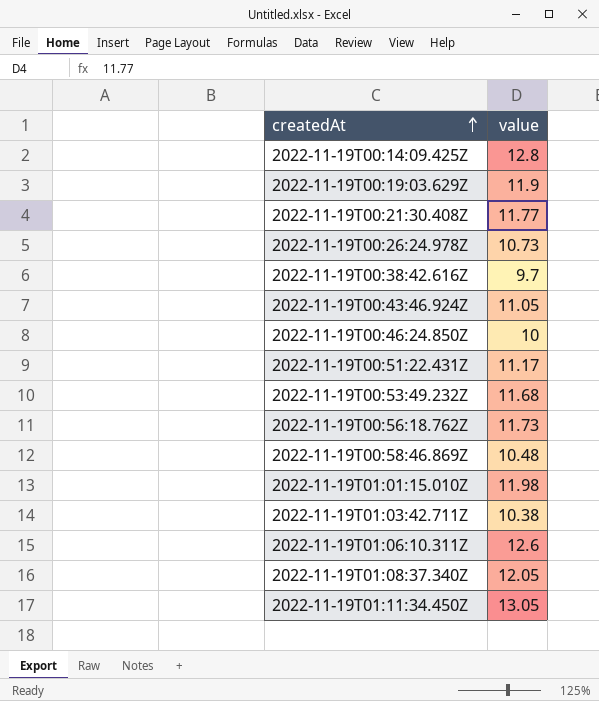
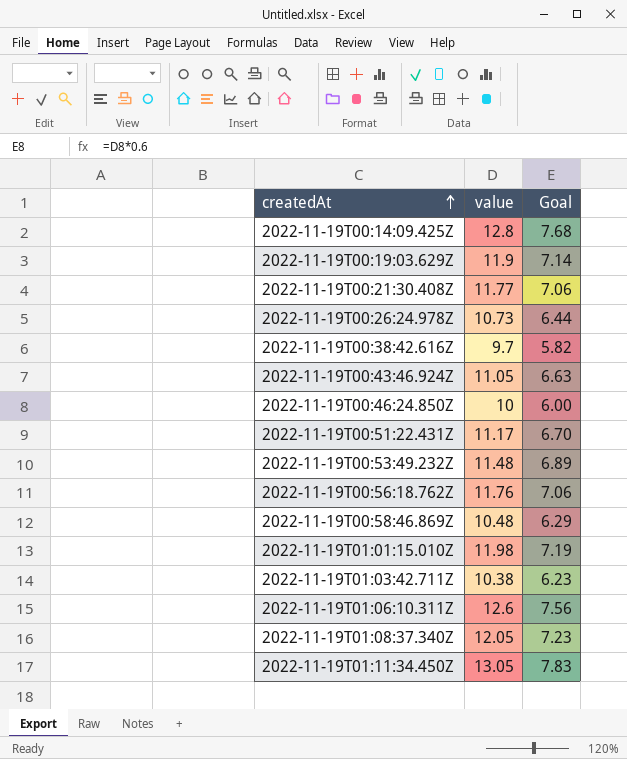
column Goal | formula: none -> [value] * 0.6
2022-11-19T00:53:49.232Z | value: 11.68 -> 11.48
2022-11-19T00:56:18.762Z | value: 11.73 -> 11.76

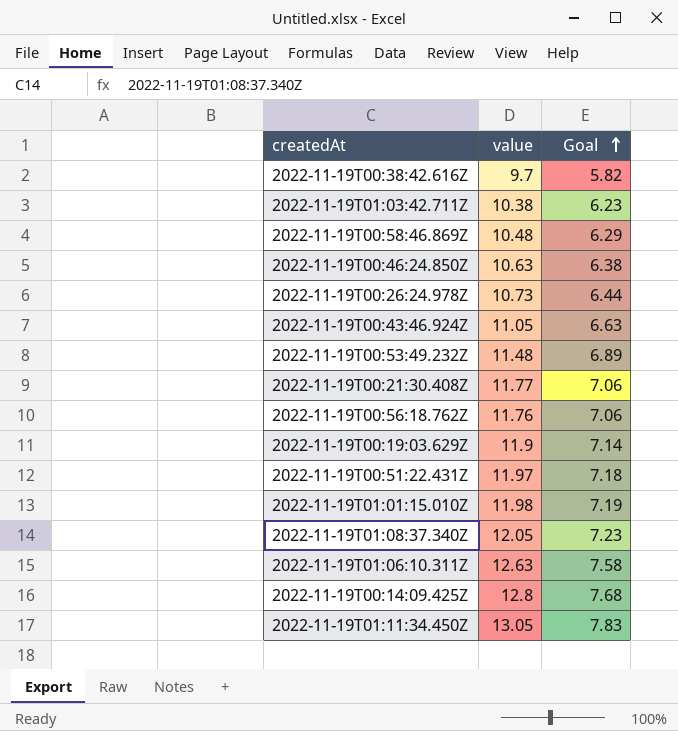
row order: createdAt ascending -> Goal ascending
2022-11-19T00:46:24.850Z | value: 10 -> 10.63
2022-11-19T00:46:24.850Z | Goal: 6.00 -> 6.38
2022-11-19T00:51:22.431Z | value: 11.17 -> 11.97
2022-11-19T00:51:22.431Z | Goal: 6.70 -> 7.18
2022-11-19T01:06:10.311Z | value: 12.6 -> 12.63
2022-11-19T01:06:10.311Z | Goal: 7.56 -> 7.58

